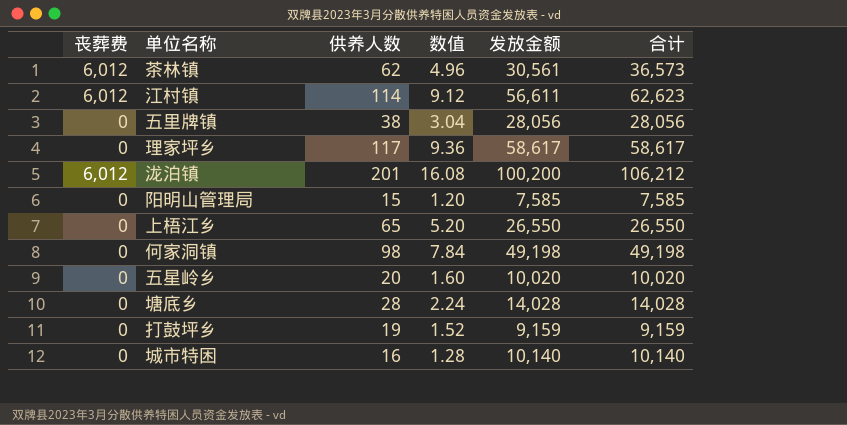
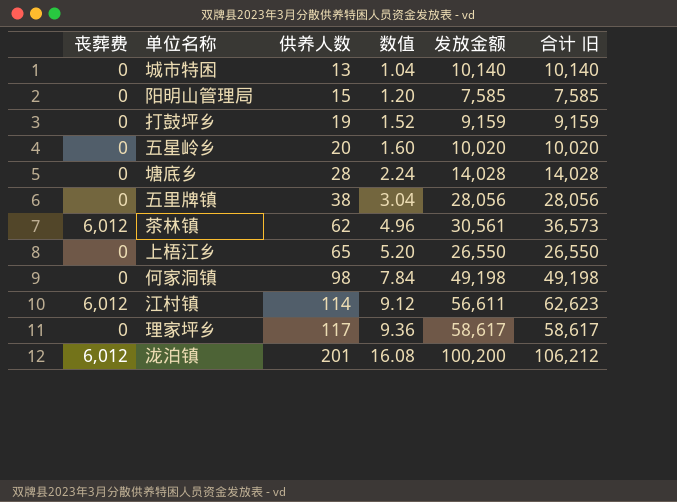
row order: none -> 供养人数 ascending
column name: 合计 -> 合计 旧
城市特困 | 供养人数: 16 -> 13
城市特困 | 数值: 1.28 -> 1.04

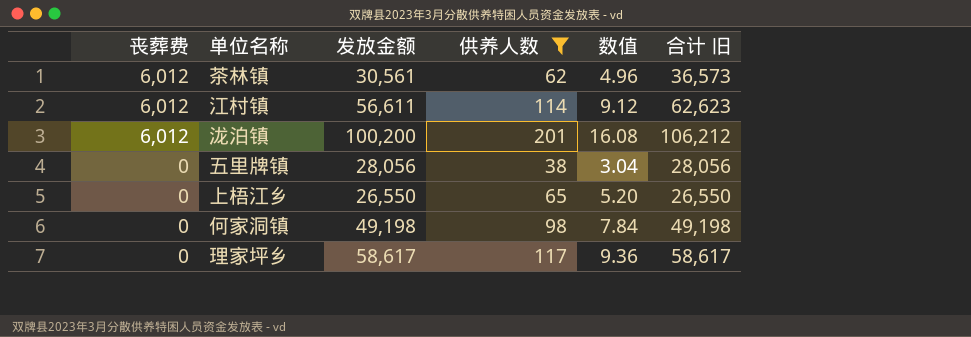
filter: none -> 供养人数 >= 38
row order: 供养人数 ascending -> 丧葬费 descending
column 发放金额 | position: 5 -> 3

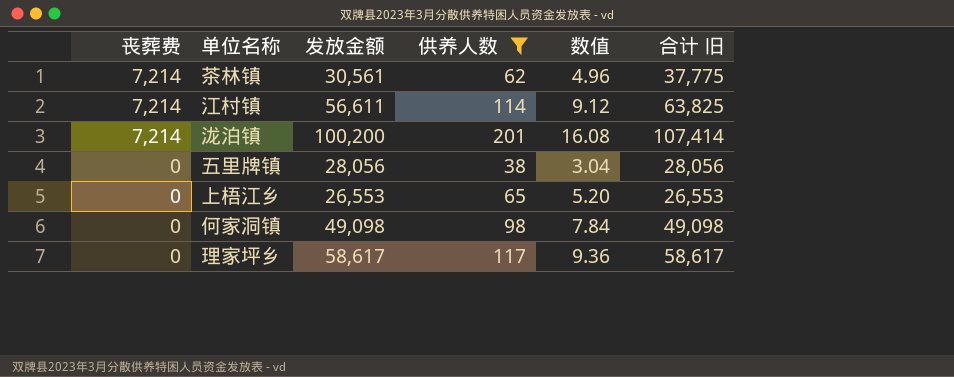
茶林镇 | 丧葬费: 6,012 -> 7,214
茶林镇 | 合计 旧: 36,573 -> 37,775
江村镇 | 丧葬费: 6,012 -> 7,214
江村镇 | 合计 旧: 62,623 -> 63,825
泷泊镇 | 丧葬费: 6,012 -> 7,214
泷泊镇 | 合计 旧: 106,212 -> 107,414
上梧江乡 | 发放金额: 26,550 -> 26,553
上梧江乡 | 合计 旧: 26,550 -> 26,553
何家洞镇 | 发放金额: 49,198 -> 49,098
何家洞镇 | 合计 旧: 49,198 -> 49,098

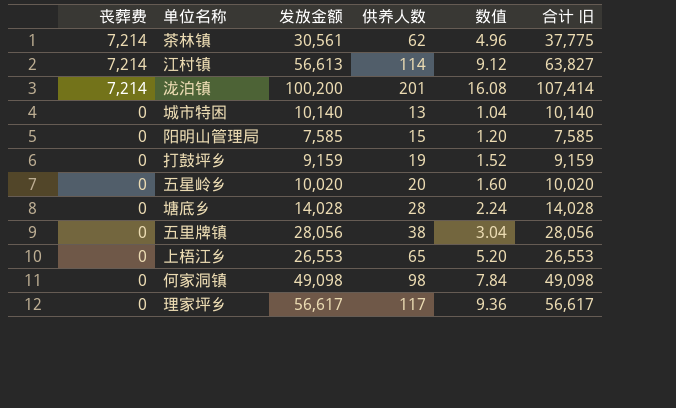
filter: 供养人数 >= 38 -> none
江村镇 | 发放金额: 56,611 -> 56,613
江村镇 | 合计 旧: 63,825 -> 63,827
理家坪乡 | 发放金额: 58,617 -> 56,617
理家坪乡 | 合计 旧: 58,617 -> 56,617

